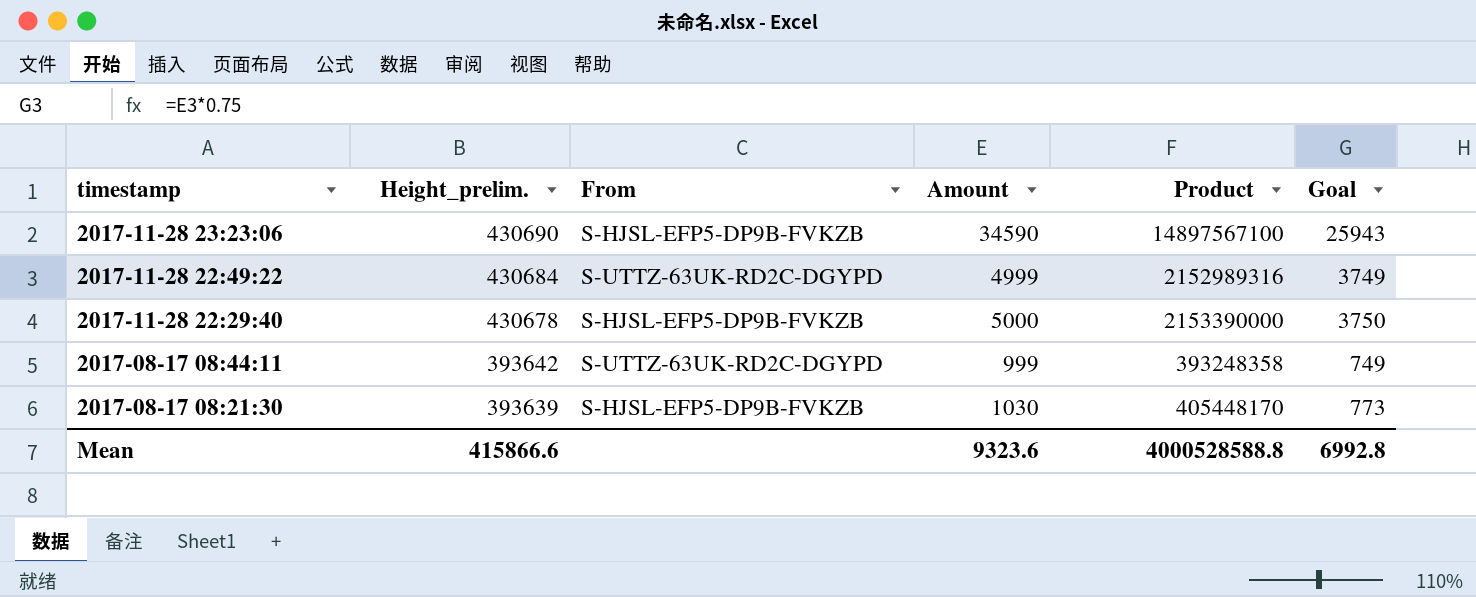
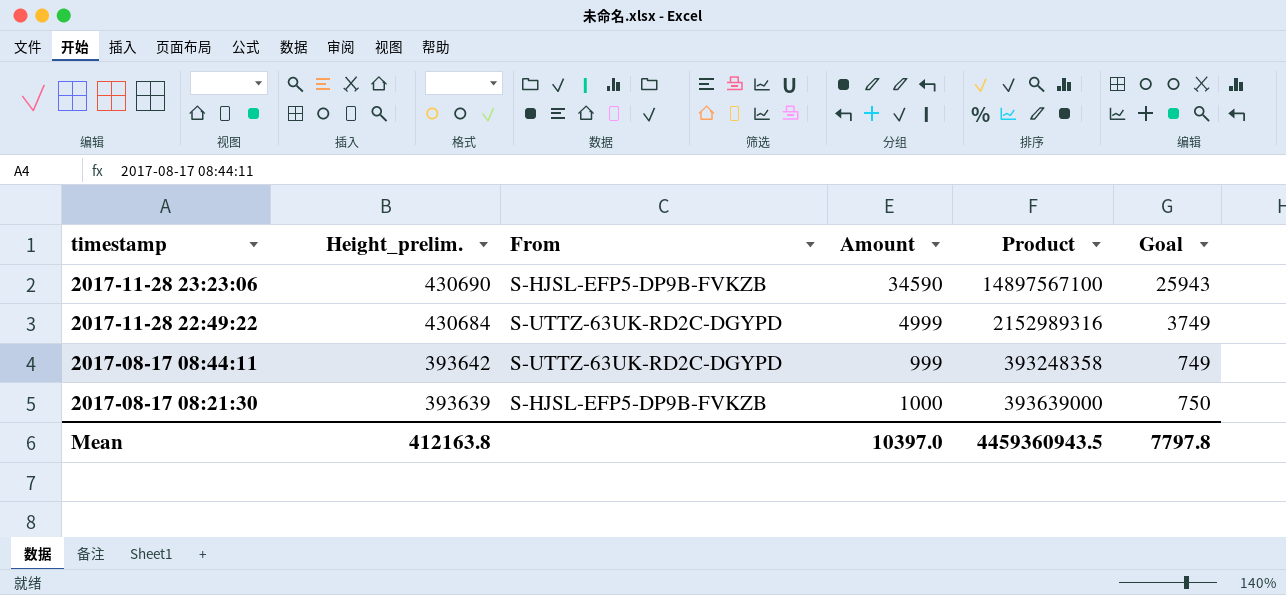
row 2017-11-28 22:29:40: 430678 | S-HJSL-EFP5-DP9B-FVKZB | 5000 | 2153390000 | 3750 -> none
2017-08-17 08:21:30 | Amount: 1030 -> 1000
2017-08-17 08:21:30 | Product: 405448170 -> 393639000
2017-08-17 08:21:30 | Goal: 773 -> 750
Mean | Height_prelim.: 415866.6 -> 412163.8
Mean | Amount: 9323.6 -> 10397.0
Mean | Product: 4000528588.8 -> 4459360943.5
Mean | Goal: 6992.8 -> 7797.8

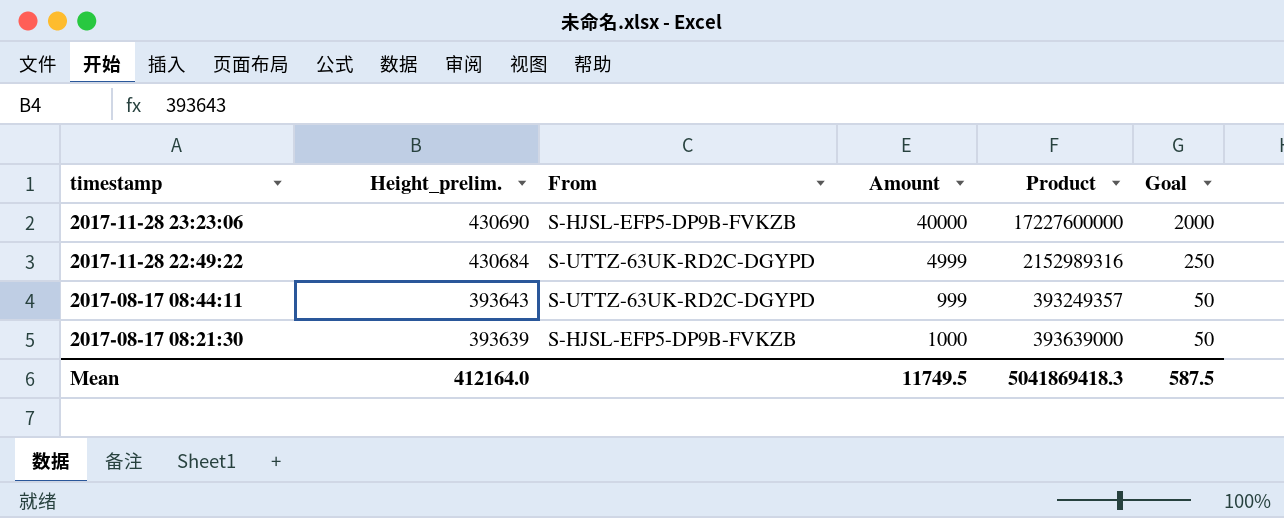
column Goal | formula: [Amount] * 0.75 -> [Amount] * 0.05
2017-11-28 23:23:06 | Amount: 34590 -> 40000
2017-11-28 23:23:06 | Product: 14897567100 -> 17227600000
2017-08-17 08:44:11 | Height_prelim.: 393642 -> 393643
2017-08-17 08:44:11 | Product: 393248358 -> 393249357
Mean | Height_prelim.: 412163.8 -> 412164.0
Mean | Amount: 10397.0 -> 11749.5
Mean | Product: 4459360943.5 -> 5041869418.3
Mean | Goal: 7797.8 -> 587.5

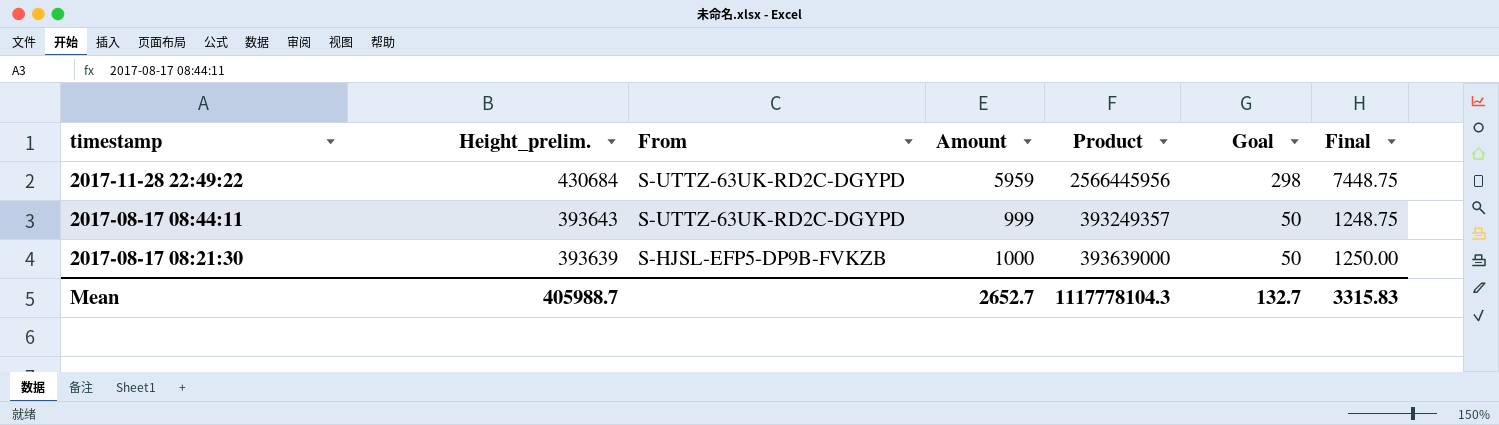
column Final | formula: none -> [Amount] * 1.25
row 2017-11-28 23:23:06: 430690 | S-HJSL-EFP5-DP9B-FVKZB | 40000 | 17227600000 | 2000 -> none
2017-11-28 22:49:22 | Amount: 4999 -> 5959
2017-11-28 22:49:22 | Product: 2152989316 -> 2566445956
2017-11-28 22:49:22 | Goal: 250 -> 298
Mean | Height_prelim.: 412164.0 -> 405988.7
Mean | Amount: 11749.5 -> 2652.7
Mean | Product: 5041869418.3 -> 1117778104.3
Mean | Goal: 587.5 -> 132.7

